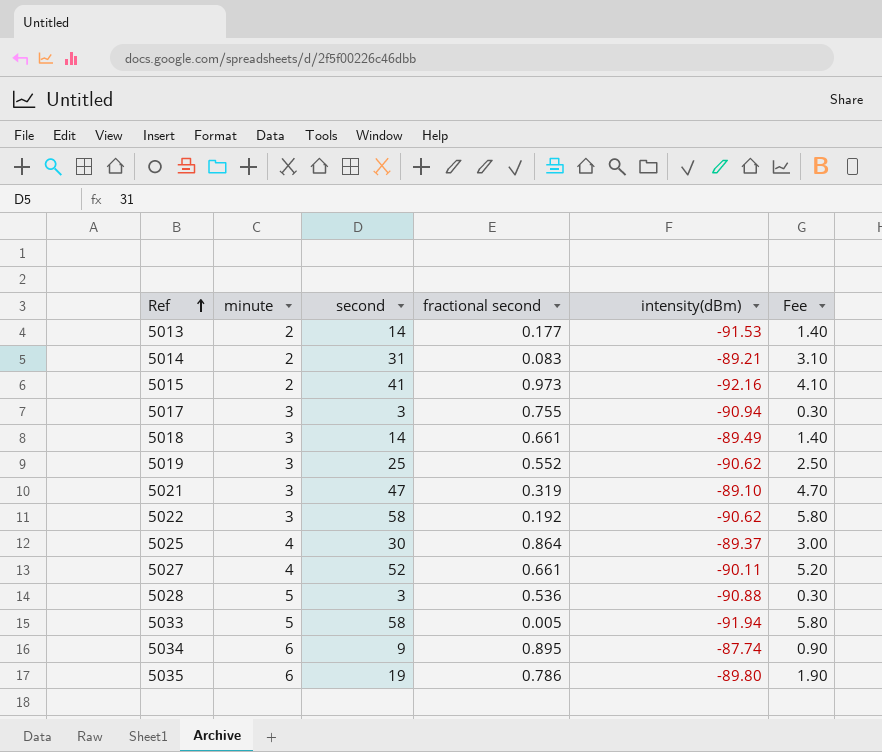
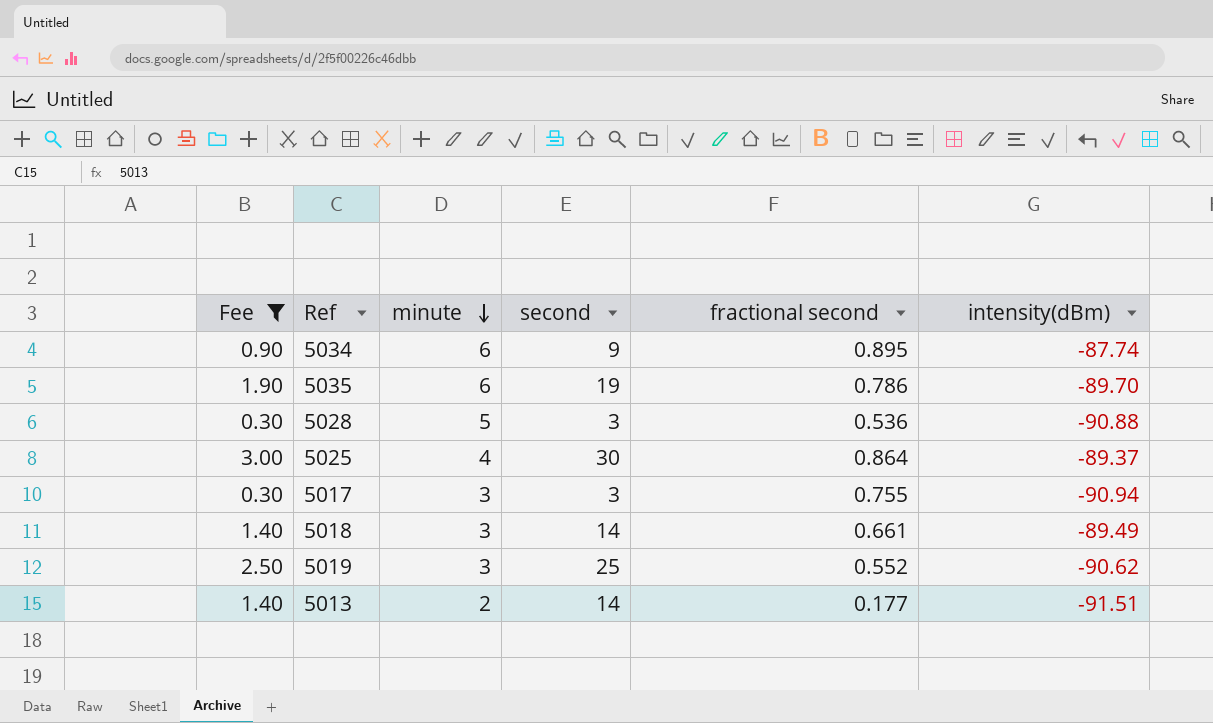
filter: none -> Fee <= 3.00
row order: Ref ascending -> minute descending
column Fee | position: 6 -> 1
5035 | intensity(dBm): -89.80 -> -89.70
5013 | intensity(dBm): -91.53 -> -91.51

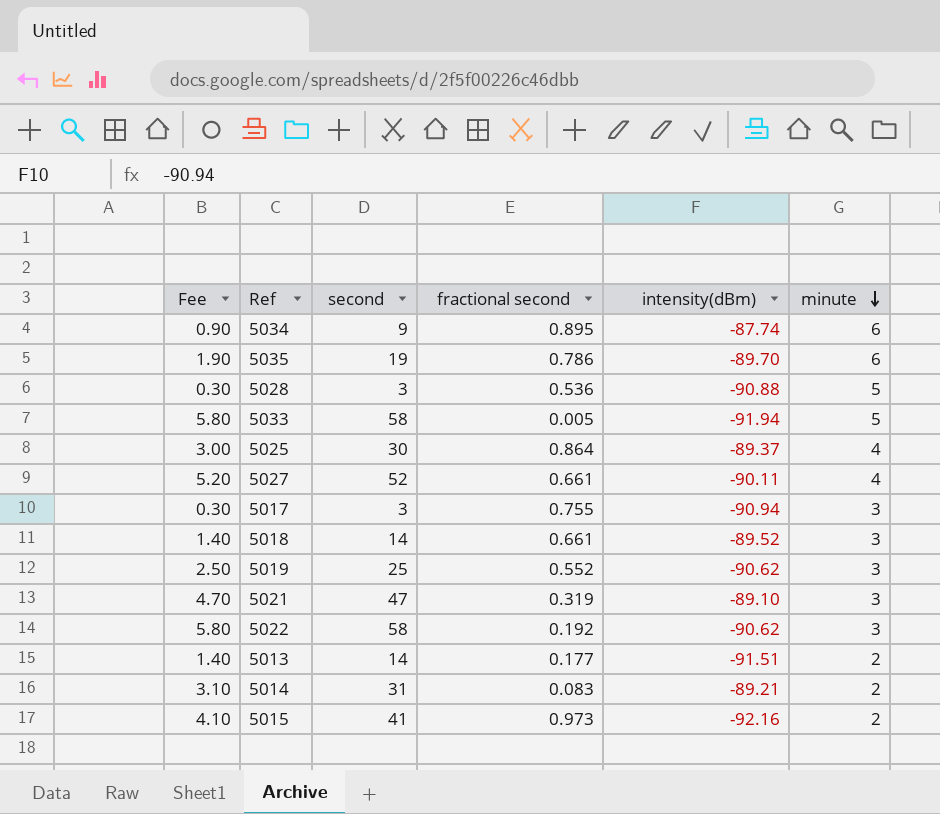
filter: Fee <= 3.00 -> none
column minute | position: 3 -> 6
5018 | intensity(dBm): -89.49 -> -89.52

